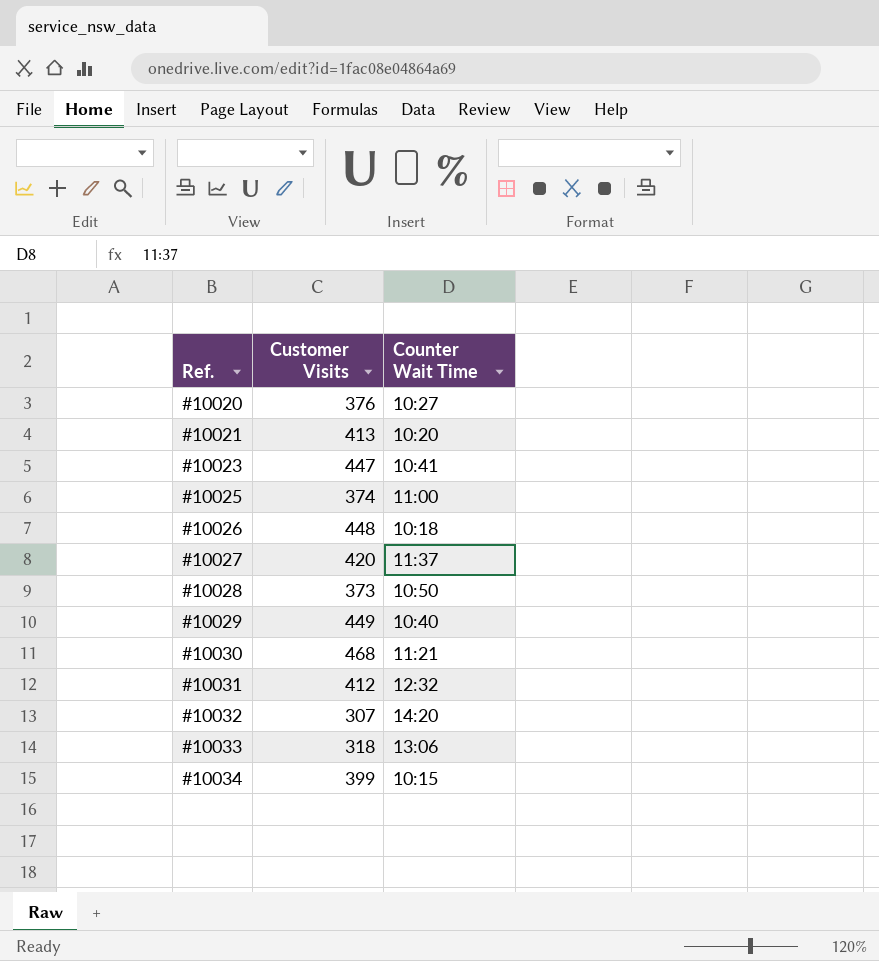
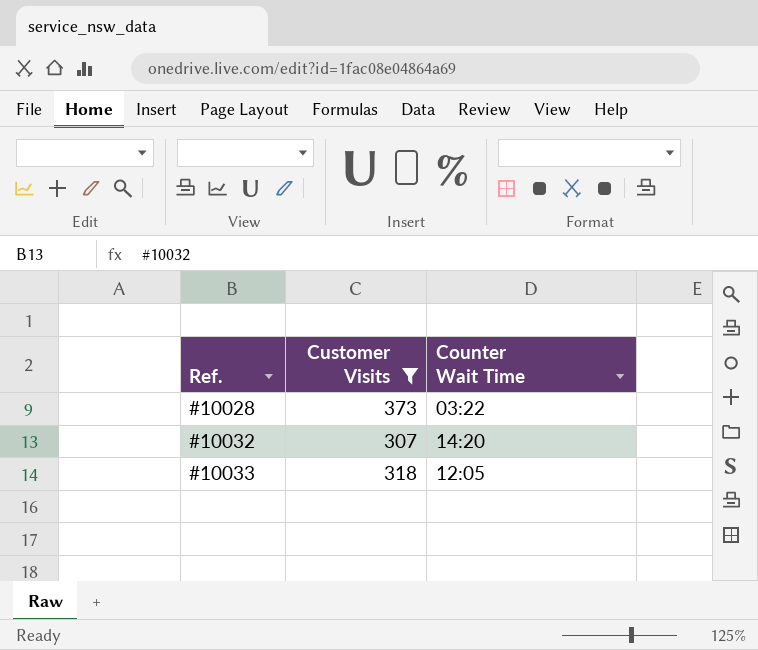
filter: none -> Customer Visits <= 373
#10028 | Counter Wait Time: 10:50 -> 03:22
#10033 | Counter Wait Time: 13:06 -> 12:05

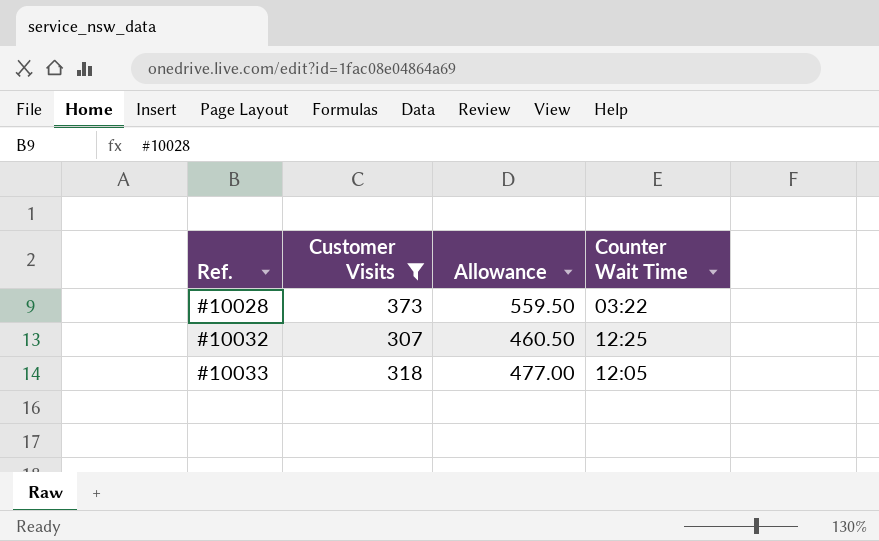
column Allowance | formula: none -> [Customer Visits] * 1.5
#10032 | Counter Wait Time: 14:20 -> 12:25

